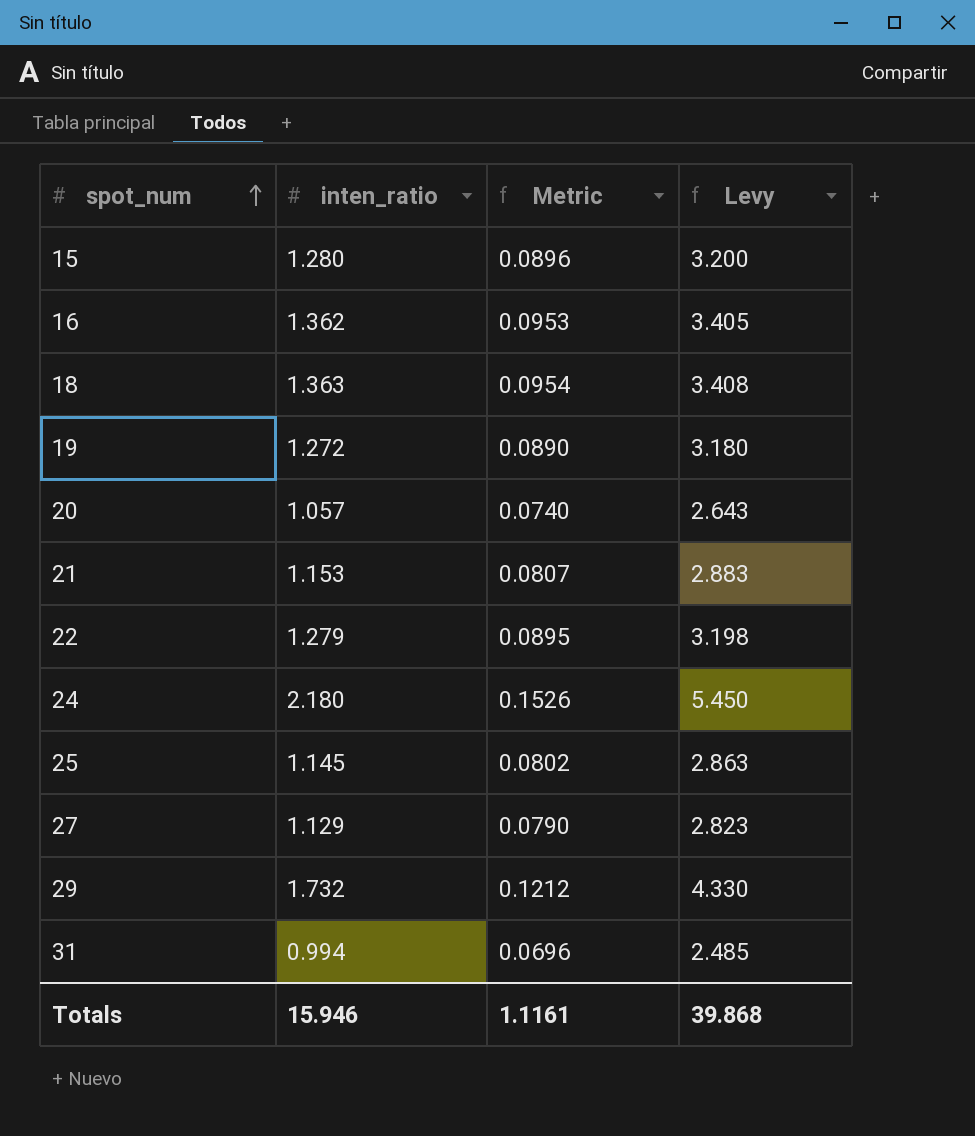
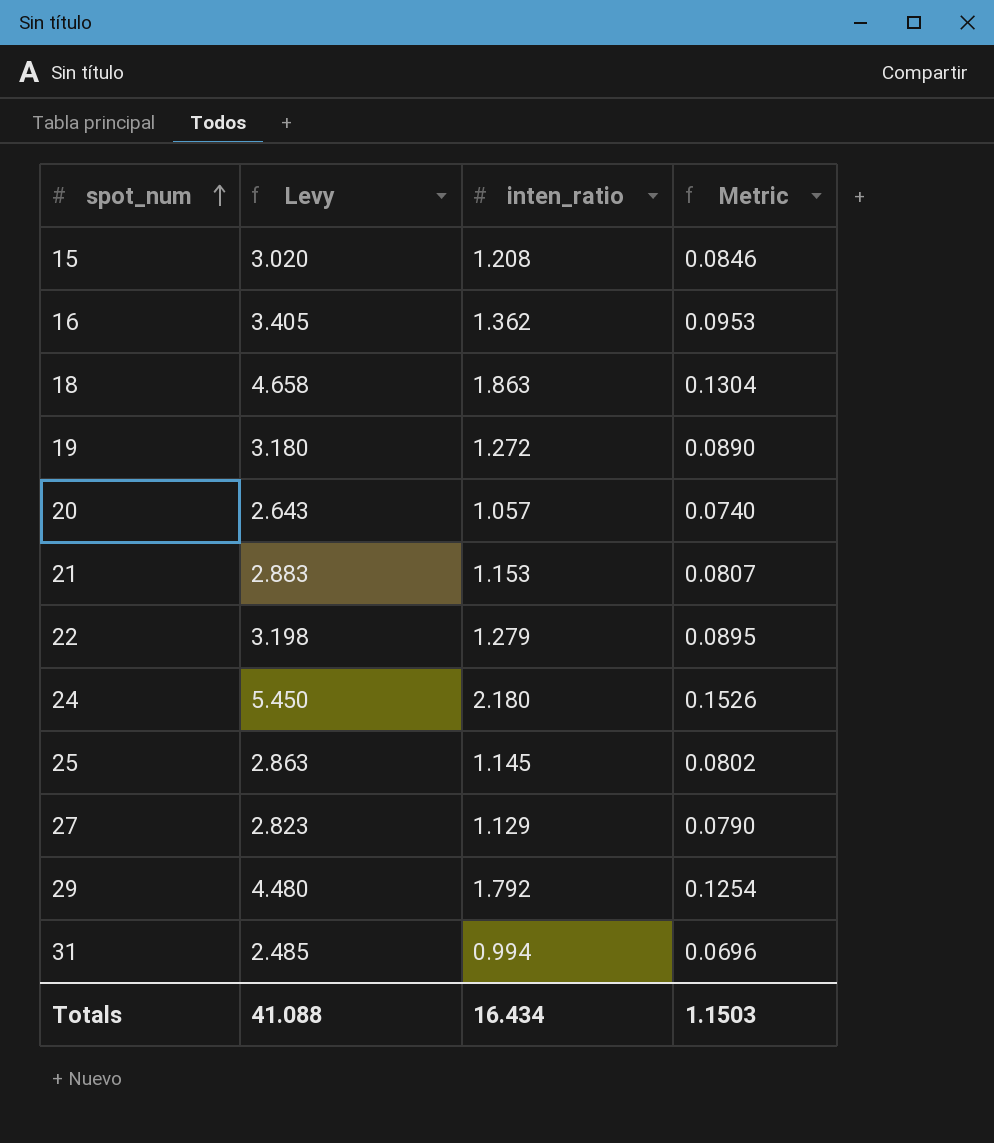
column Levy | position: 4 -> 2
15 | Levy: 3.200 -> 3.020
15 | inten_ratio: 1.280 -> 1.208
15 | Metric: 0.0896 -> 0.0846
18 | Levy: 3.408 -> 4.658
18 | inten_ratio: 1.363 -> 1.863
18 | Metric: 0.0954 -> 0.1304
29 | Levy: 4.330 -> 4.480
29 | inten_ratio: 1.732 -> 1.792
29 | Metric: 0.1212 -> 0.1254
Totals | Levy: 39.868 -> 41.088
Totals | inten_ratio: 15.946 -> 16.434
Totals | Metric: 1.1161 -> 1.1503

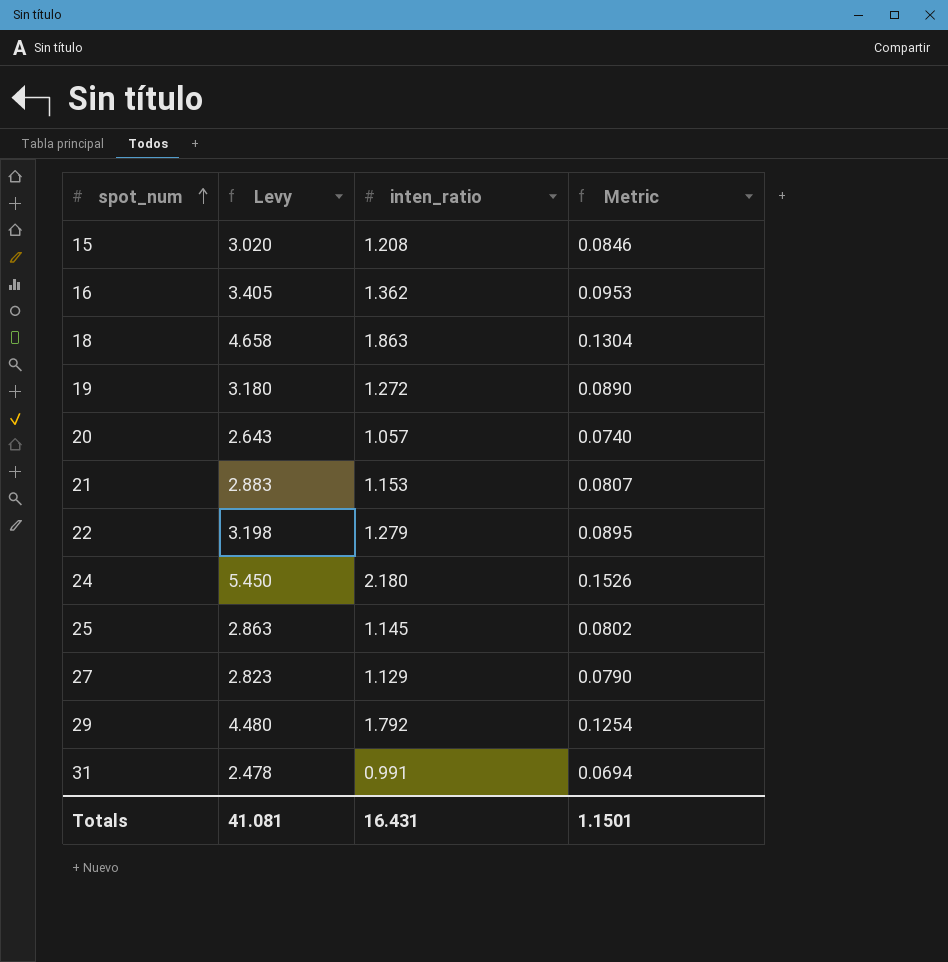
31 | Levy: 2.485 -> 2.478
31 | inten_ratio: 0.994 -> 0.991
31 | Metric: 0.0696 -> 0.0694
Totals | Levy: 41.088 -> 41.081
Totals | inten_ratio: 16.434 -> 16.431
Totals | Metric: 1.1503 -> 1.1501

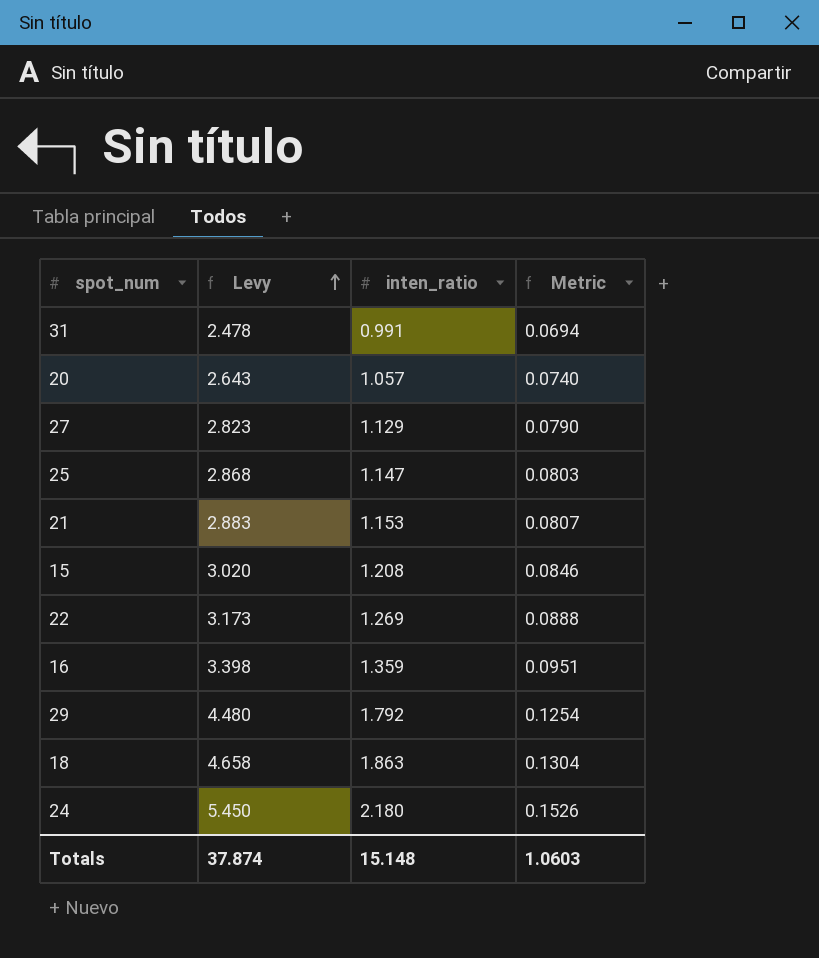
row order: spot_num ascending -> Levy ascending
row 19: 3.180 | 1.272 | 0.0890 -> none
25 | Levy: 2.863 -> 2.868
25 | inten_ratio: 1.145 -> 1.147
25 | Metric: 0.0802 -> 0.0803
22 | Levy: 3.198 -> 3.173
22 | inten_ratio: 1.279 -> 1.269
22 | Metric: 0.0895 -> 0.0888
16 | Levy: 3.405 -> 3.398
16 | inten_ratio: 1.362 -> 1.359
16 | Metric: 0.0953 -> 0.0951
Totals | Levy: 41.081 -> 37.874
Totals | inten_ratio: 16.431 -> 15.148
Totals | Metric: 1.1501 -> 1.0603

